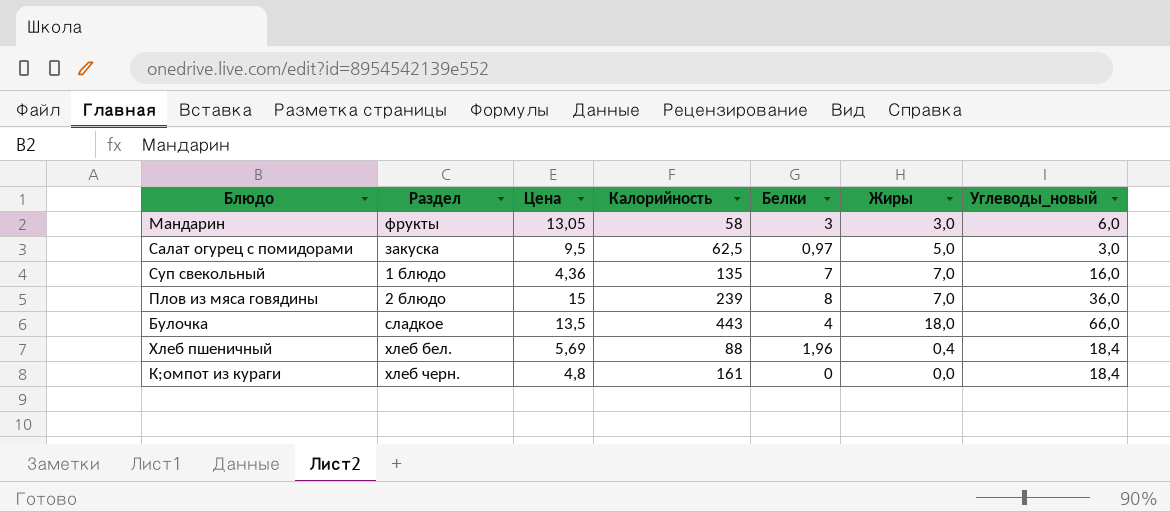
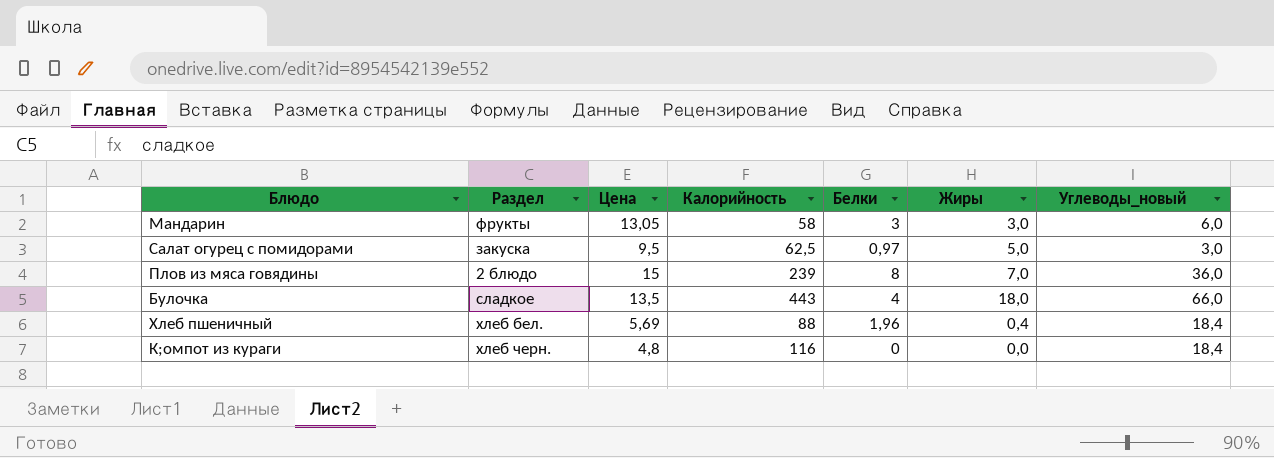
row Суп свекольный: 1 блюдо | 4,36 | 135 | 7 | 7,0 | 16,0 -> none
К;омпот из кураги | Калорийность: 161 -> 116

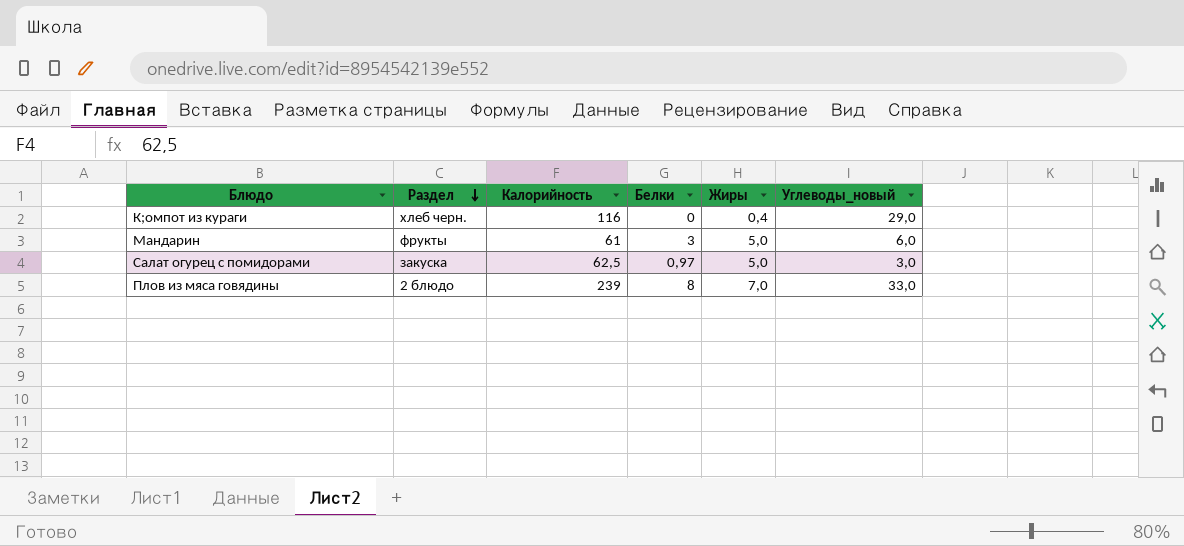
row order: none -> Раздел descending
column Цена | position: 3 -> none
row Булочка: сладкое | 13,5 | 443 | 4 | 18,0 | 66,0 -> none
row Хлеб пшеничный: хлеб бел. | 5,69 | 88 | 1,96 | 0,4 | 18,4 -> none
К;омпот из кураги | Жиры: 0,0 -> 0,4
К;омпот из кураги | Углеводы_новый: 18,4 -> 29,0
Мандарин | Калорийность: 58 -> 61
Мандарин | Жиры: 3,0 -> 5,0
Плов из мяса говядины | Углеводы_новый: 36,0 -> 33,0

